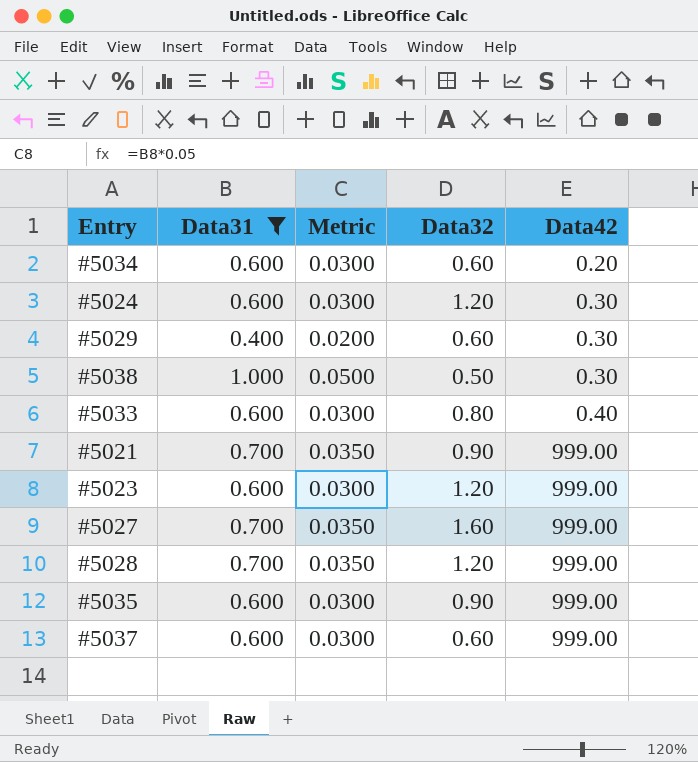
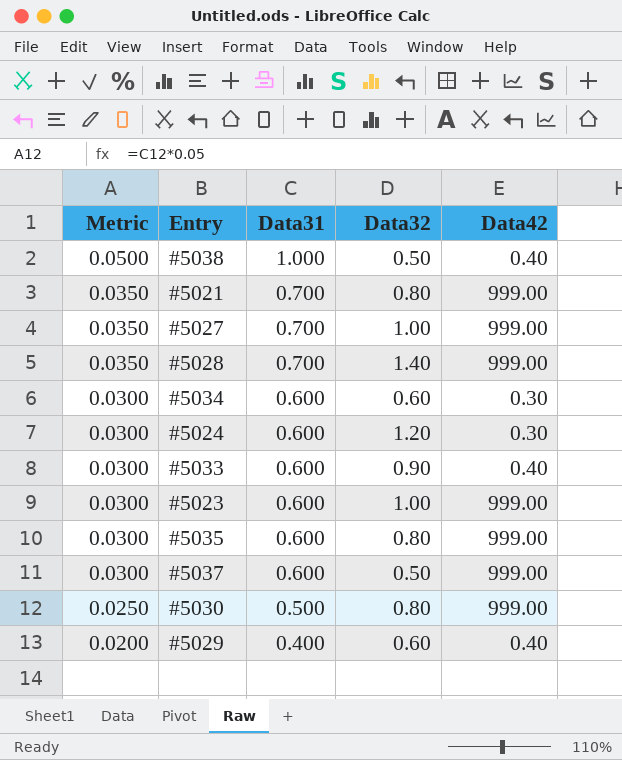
filter: Data31 != 0.500 -> none
row order: Data42 ascending -> Metric descending
column Metric | position: 3 -> 1
#5038 | Data42: 0.30 -> 0.40
#5021 | Data32: 0.90 -> 0.80
#5027 | Data32: 1.60 -> 1.00
#5028 | Data32: 1.20 -> 1.40
#5034 | Data42: 0.20 -> 0.30
#5033 | Data32: 0.80 -> 0.90
#5023 | Data32: 1.20 -> 1.00
#5035 | Data32: 0.90 -> 0.80
#5037 | Data32: 0.60 -> 0.50
#5029 | Data42: 0.30 -> 0.40

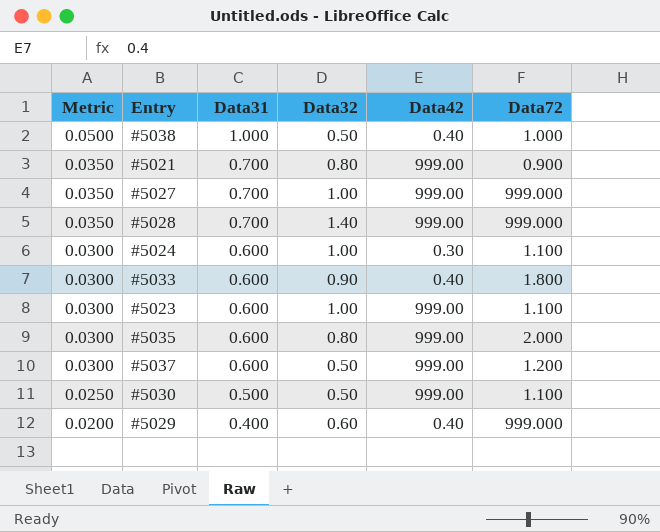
column Data72 | position: none -> 6
row #5034: 0.0300 | 0.600 | 0.60 | 0.30 -> none
#5024 | Data32: 1.20 -> 1.00
#5030 | Data32: 0.80 -> 0.50

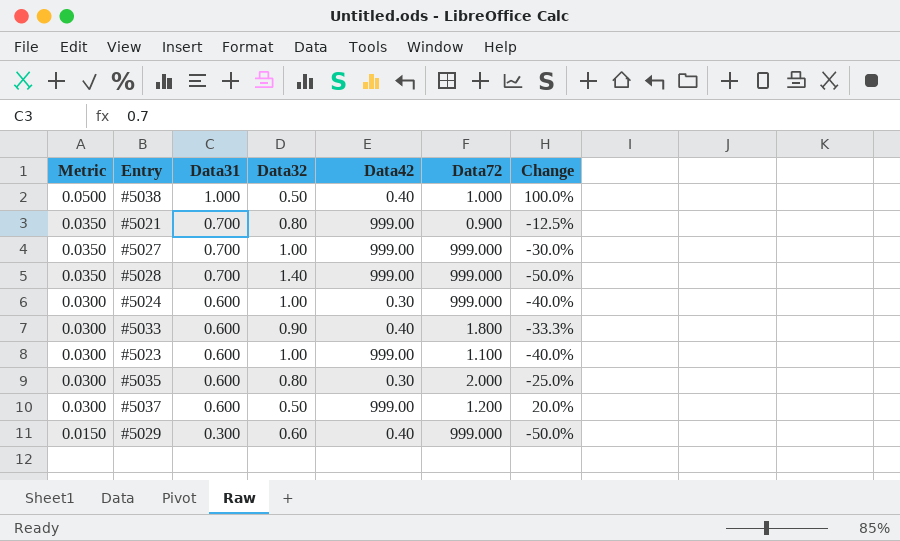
column Change | formula: none -> ([Data31] - [Data32]) / [Data32]
row #5030: 0.0250 | 0.500 | 0.50 | 999.00 | 1.100 -> none
#5024 | Data72: 1.100 -> 999.000
#5035 | Data42: 999.00 -> 0.30
#5029 | Metric: 0.0200 -> 0.0150
#5029 | Data31: 0.400 -> 0.300

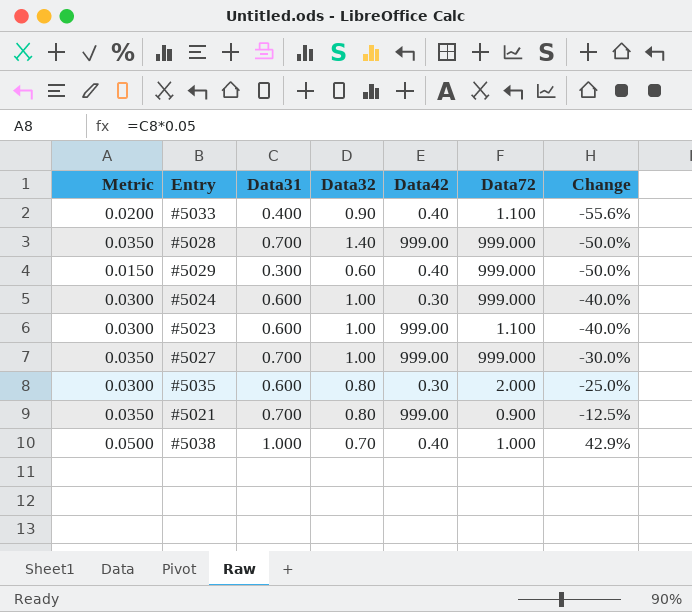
row order: Metric descending -> Change ascending
row #5037: 0.0300 | 0.600 | 0.50 | 999.00 | 1.200 | 20.0% -> none
#5033 | Metric: 0.0300 -> 0.0200
#5033 | Data31: 0.600 -> 0.400
#5033 | Data72: 1.800 -> 1.100
#5033 | Change: -33.3% -> -55.6%
#5038 | Data32: 0.50 -> 0.70
#5038 | Change: 100.0% -> 42.9%

